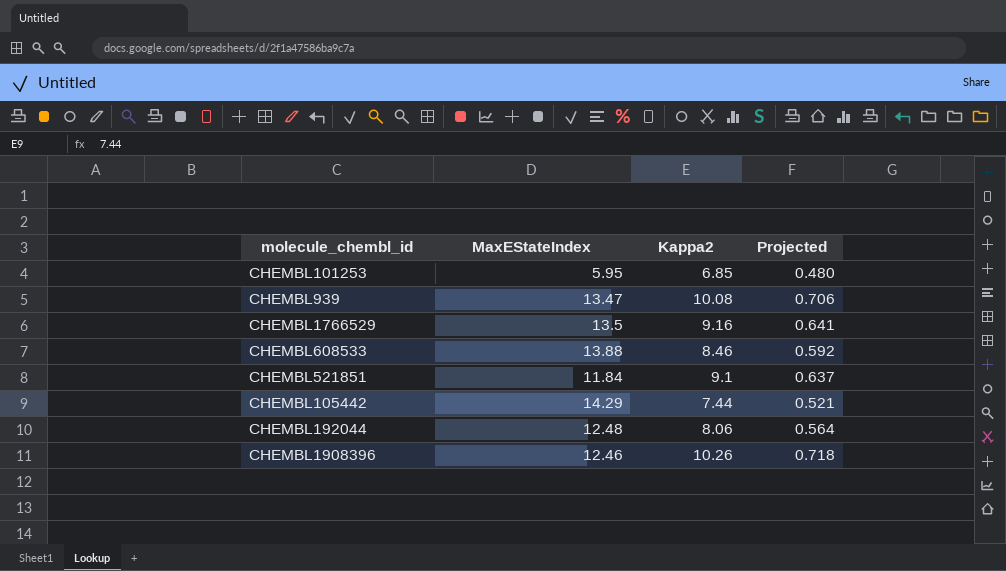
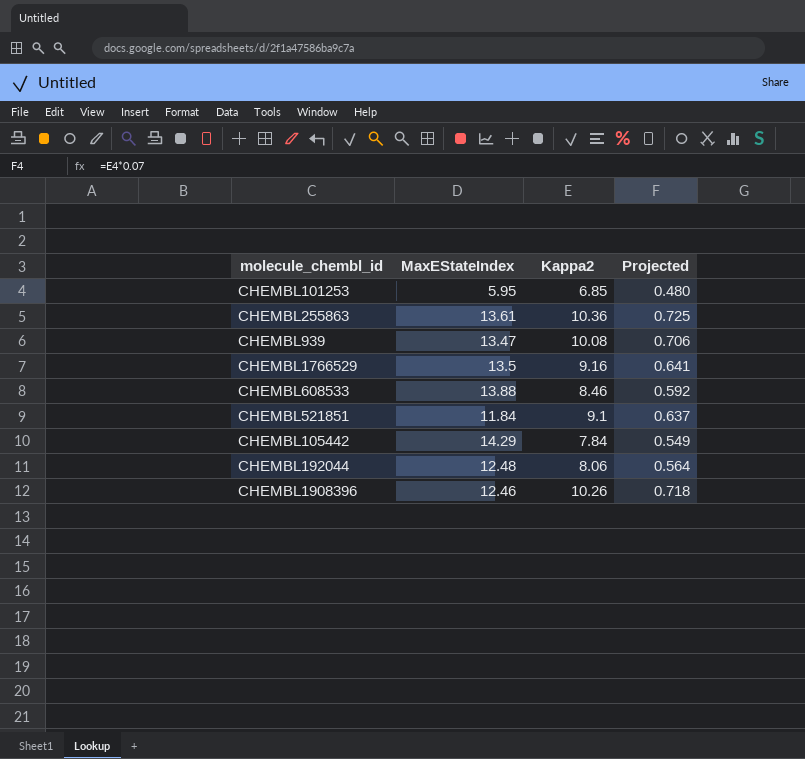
row CHEMBL255863: none -> 13.61 | 10.36 | 0.725
CHEMBL105442 | Kappa2: 7.44 -> 7.84
CHEMBL105442 | Projected: 0.521 -> 0.549

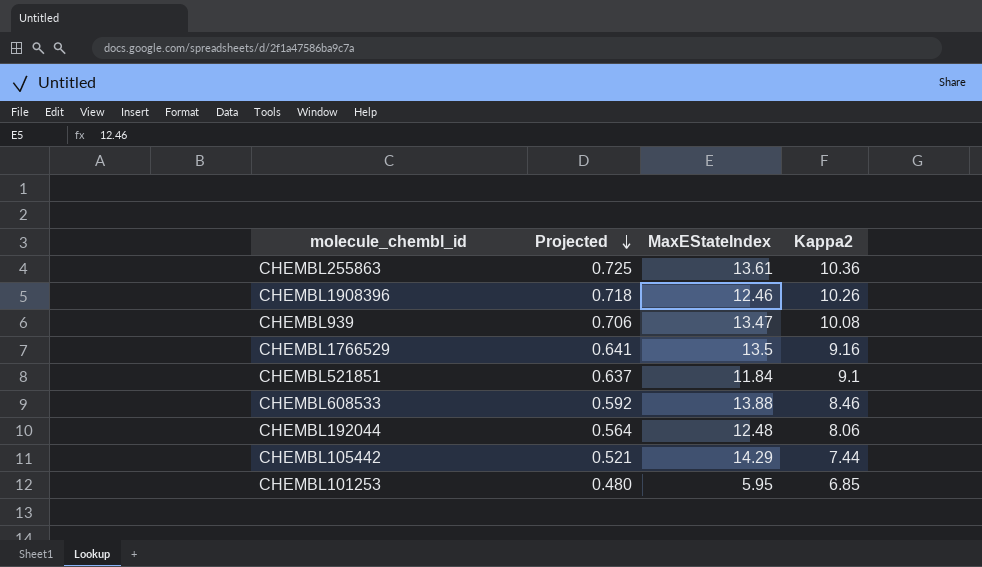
row order: none -> Projected descending
column Projected | position: 4 -> 2
CHEMBL105442 | Projected: 0.549 -> 0.521
CHEMBL105442 | Kappa2: 7.84 -> 7.44

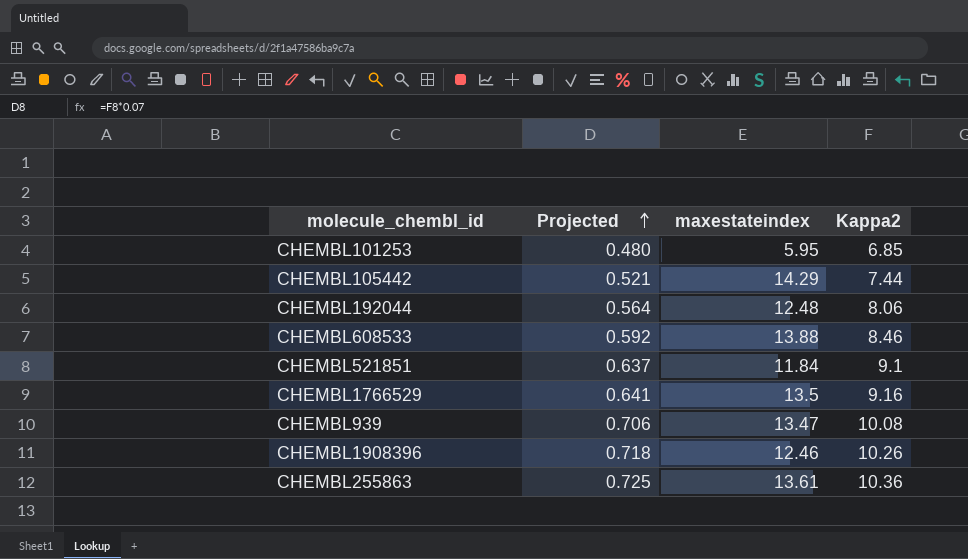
row order: Projected descending -> Projected ascending
column name: MaxEStateIndex -> maxestateindex

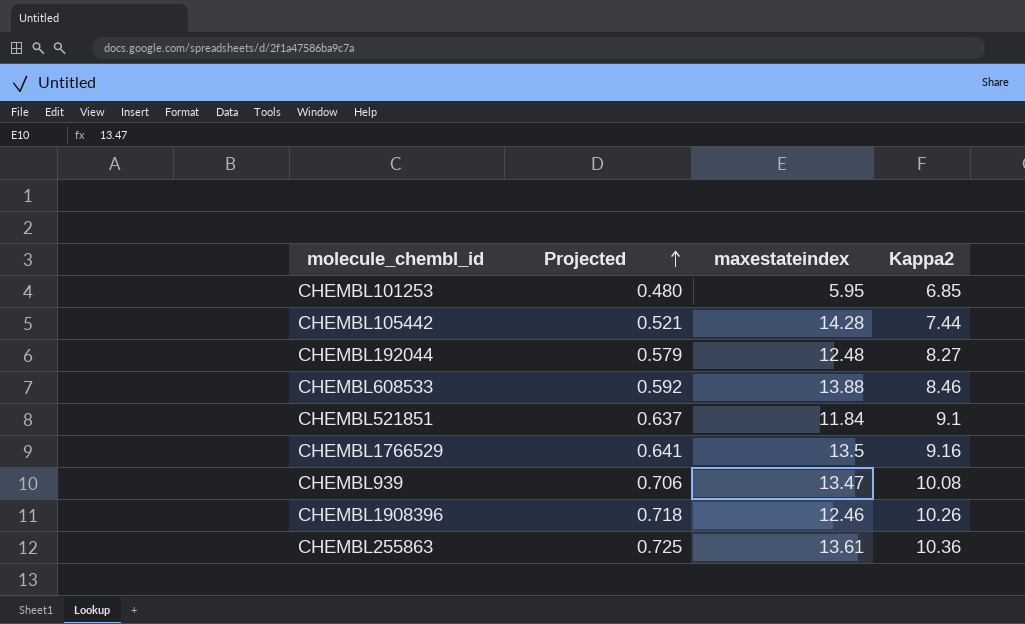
CHEMBL105442 | maxestateindex: 14.29 -> 14.28
CHEMBL192044 | Projected: 0.564 -> 0.579
CHEMBL192044 | Kappa2: 8.06 -> 8.27

